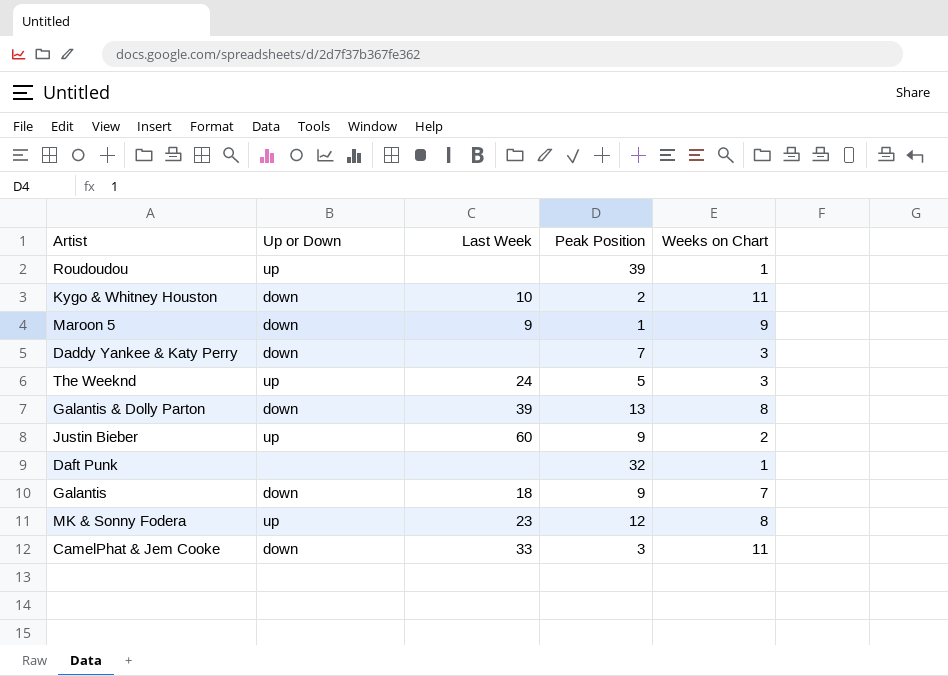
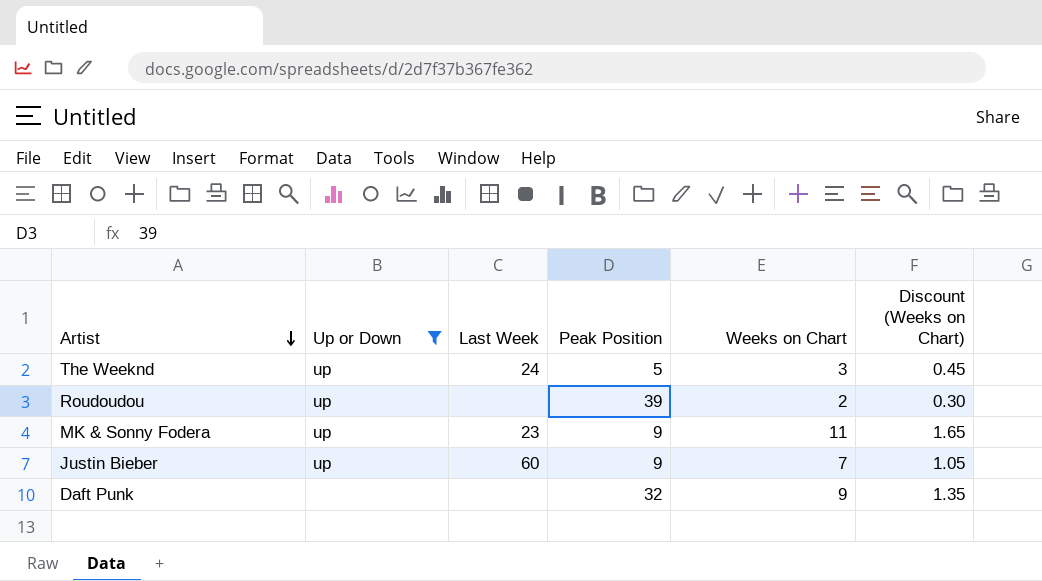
filter: none -> Up or Down != down
row order: none -> Artist descending
column Discount (Weeks on Chart) | formula: none -> [Weeks on Chart] * 0.15
Roudoudou | Weeks on Chart: 1 -> 2
MK & Sonny Fodera | Peak Position: 12 -> 9
MK & Sonny Fodera | Weeks on Chart: 8 -> 11
Justin Bieber | Weeks on Chart: 2 -> 7
Daft Punk | Weeks on Chart: 1 -> 9

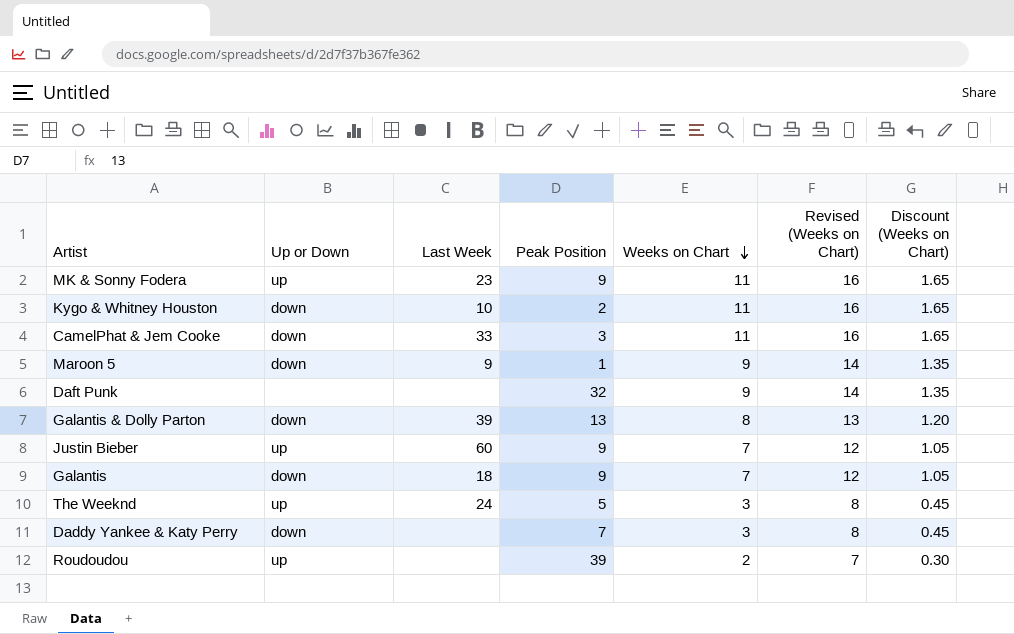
filter: Up or Down != down -> none
row order: Artist descending -> Weeks on Chart descending
column Revised (Weeks on Chart) | formula: none -> [Weeks on Chart] + 5

